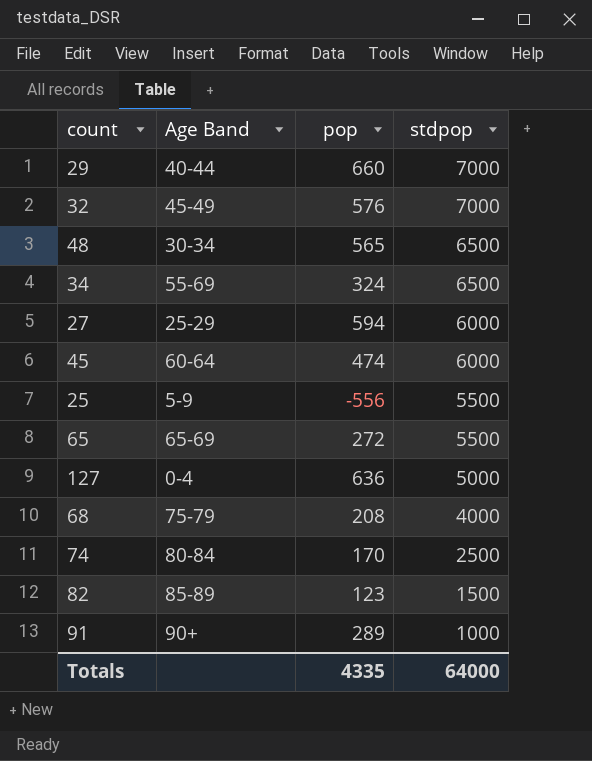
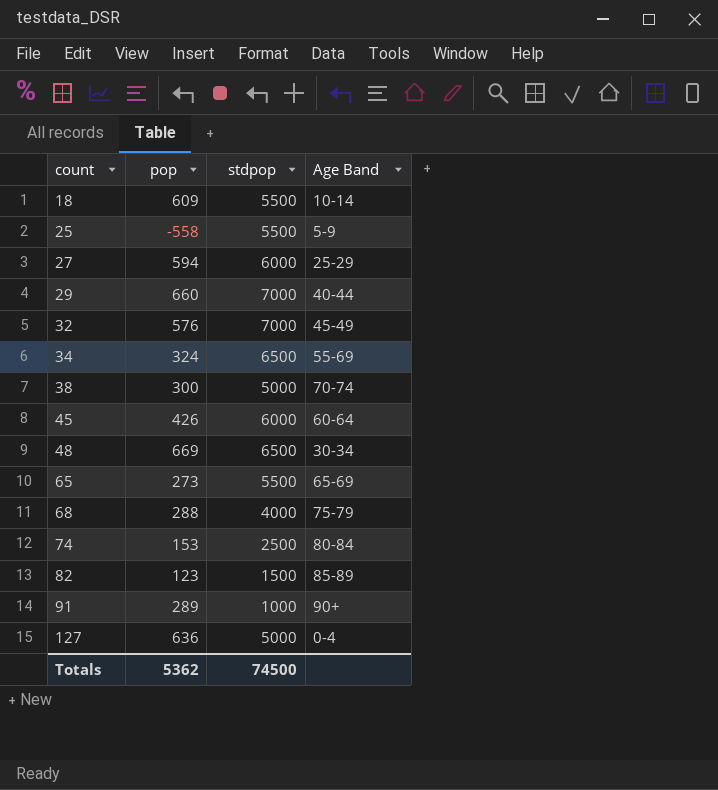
row order: stdpop descending -> count ascending
column Age Band | position: 2 -> 4
row 18: none -> 609 | 5500 | 10-14
25 | pop: -556 -> -558
row 38: none -> 300 | 5000 | 70-74
45 | pop: 474 -> 426
48 | pop: 565 -> 669
65 | pop: 272 -> 273
68 | pop: 208 -> 288
74 | pop: 170 -> 153
Totals | pop: 4335 -> 5362
Totals | stdpop: 64000 -> 74500

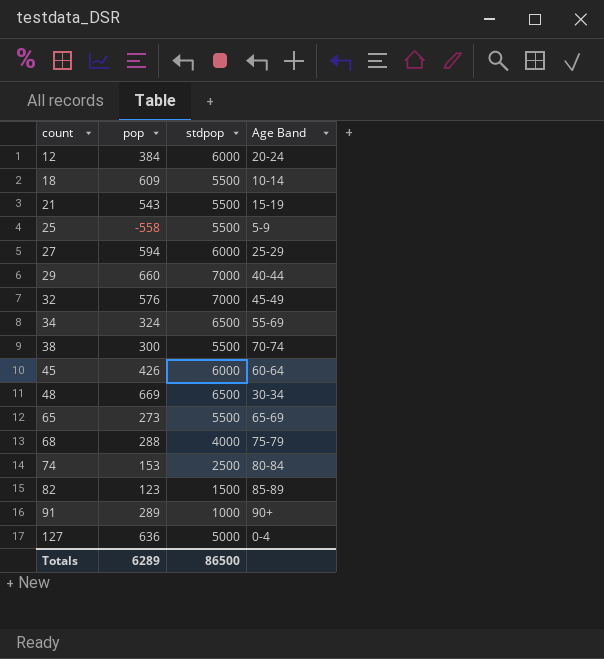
row 12: none -> 384 | 6000 | 20-24
row 21: none -> 543 | 5500 | 15-19
38 | stdpop: 5000 -> 5500
Totals | pop: 5362 -> 6289
Totals | stdpop: 74500 -> 86500

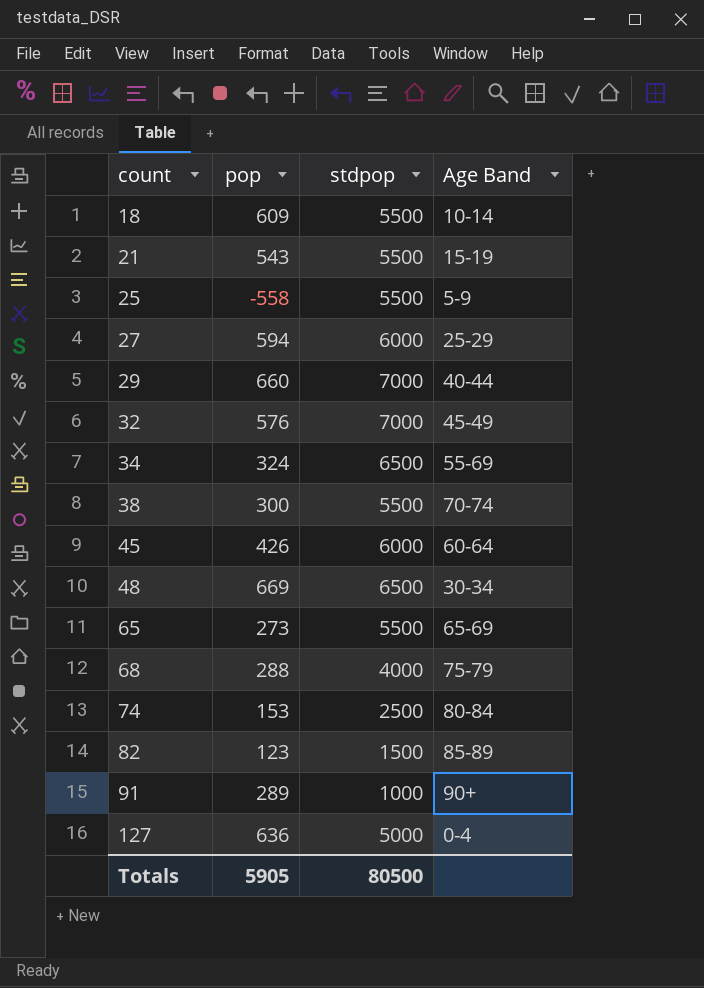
row 12: 384 | 6000 | 20-24 -> none
Totals | pop: 6289 -> 5905
Totals | stdpop: 86500 -> 80500

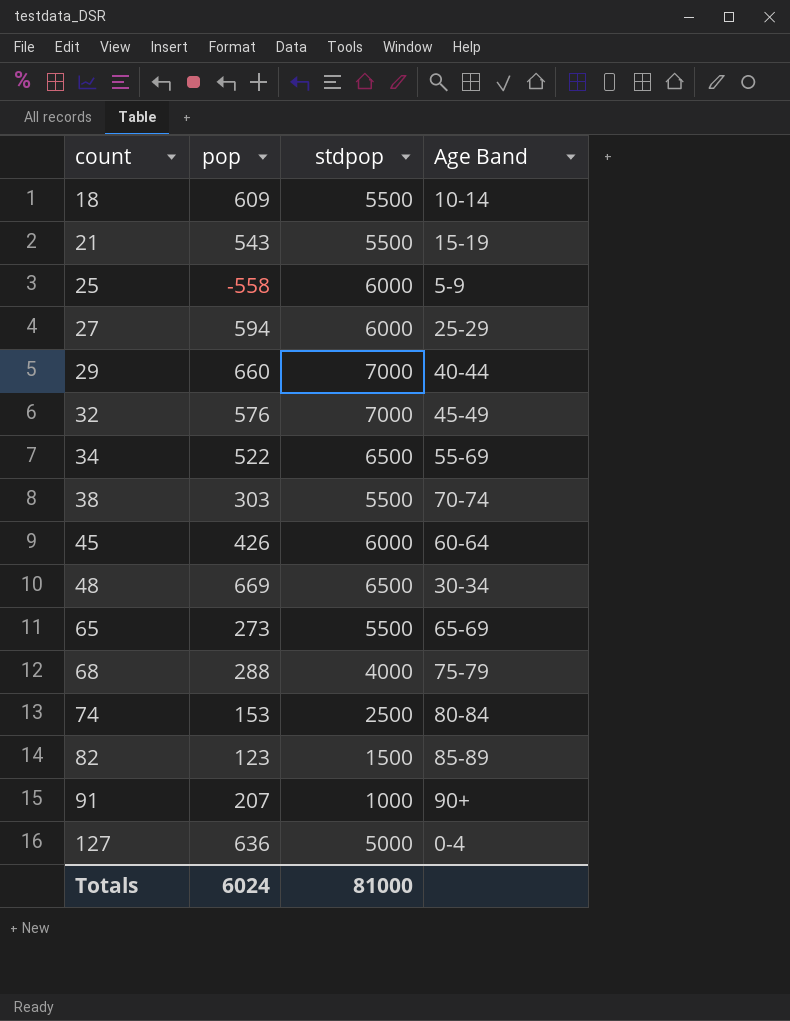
25 | stdpop: 5500 -> 6000
34 | pop: 324 -> 522
38 | pop: 300 -> 303
91 | pop: 289 -> 207
Totals | pop: 5905 -> 6024
Totals | stdpop: 80500 -> 81000

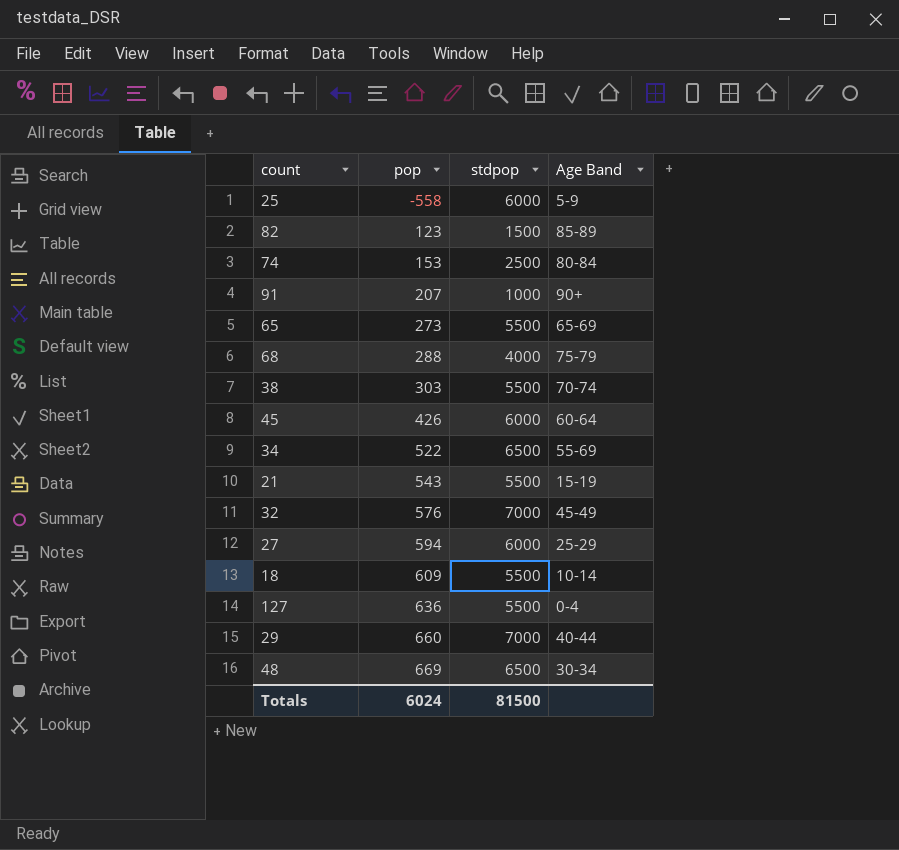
row order: count ascending -> pop ascending
127 | stdpop: 5000 -> 5500
Totals | stdpop: 81000 -> 81500

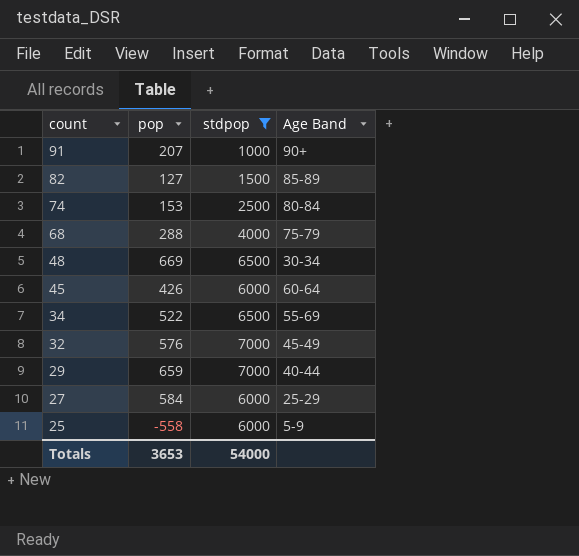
filter: none -> stdpop != 5500
row order: pop ascending -> count descending
82 | pop: 123 -> 127
29 | pop: 660 -> 659
27 | pop: 594 -> 584
Totals | pop: 6024 -> 3653
Totals | stdpop: 81500 -> 54000

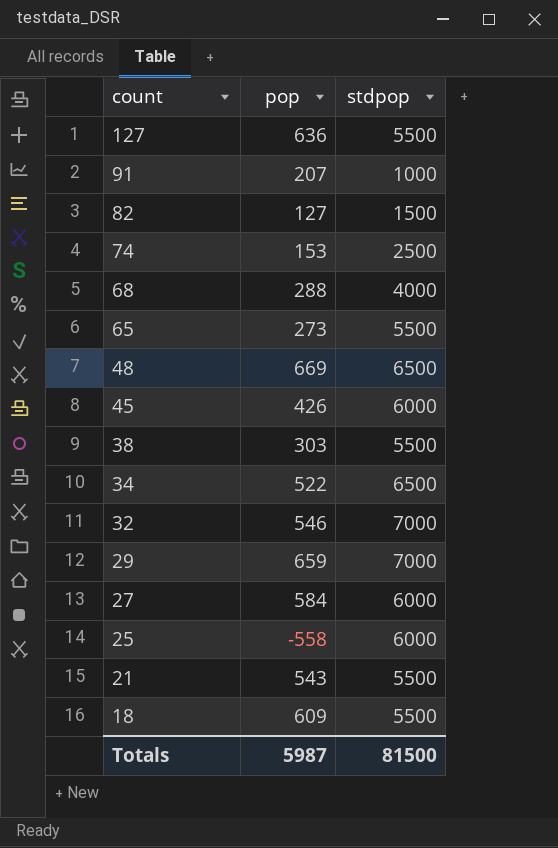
filter: stdpop != 5500 -> none
column Age Band | position: 4 -> none
32 | pop: 576 -> 546
Totals | pop: 3653 -> 5987
Totals | stdpop: 54000 -> 81500

